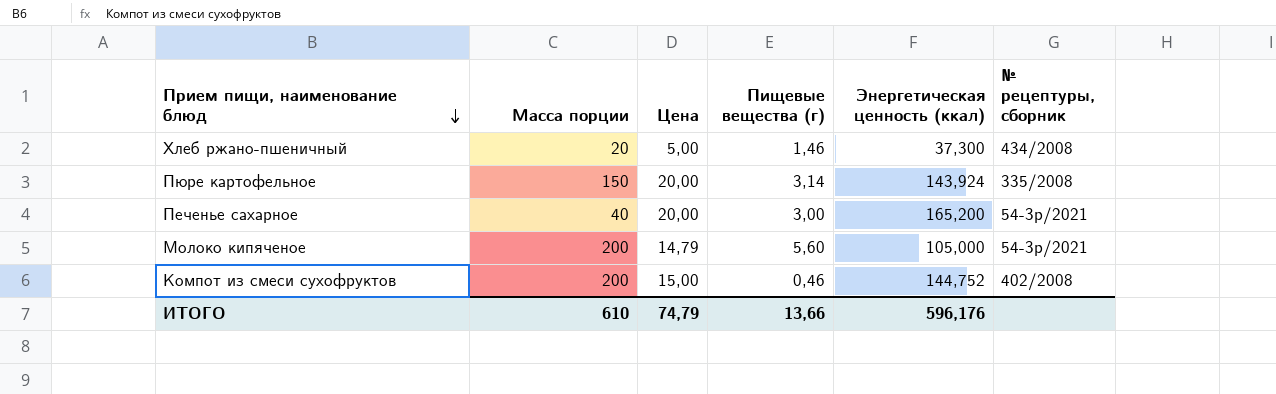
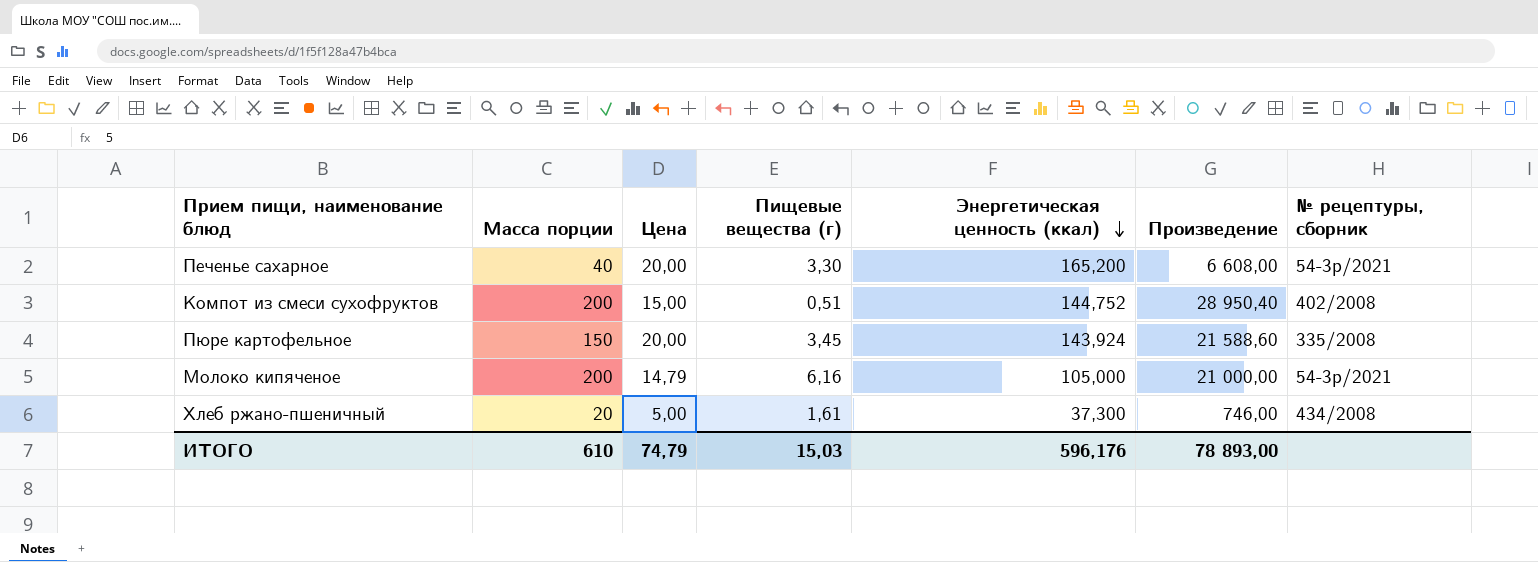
row order: Прием пищи, наименование блюд descending -> Энергетическая ценность (ккал) descending
column Произведение | formula: none -> [Масса порции] * [Энергетическая ценность (ккал)]
Печенье сахарное | Пищевые вещества (г): 3,00 -> 3,30
Компот из смеси сухофруктов | Пищевые вещества (г): 0,46 -> 0,51
Пюре картофельное | Пищевые вещества (г): 3,14 -> 3,45
Молоко кипяченое | Пищевые вещества (г): 5,60 -> 6,16
Хлеб ржано-пшеничный | Пищевые вещества (г): 1,46 -> 1,61
ИТОГО | Пищевые вещества (г): 13,66 -> 15,03

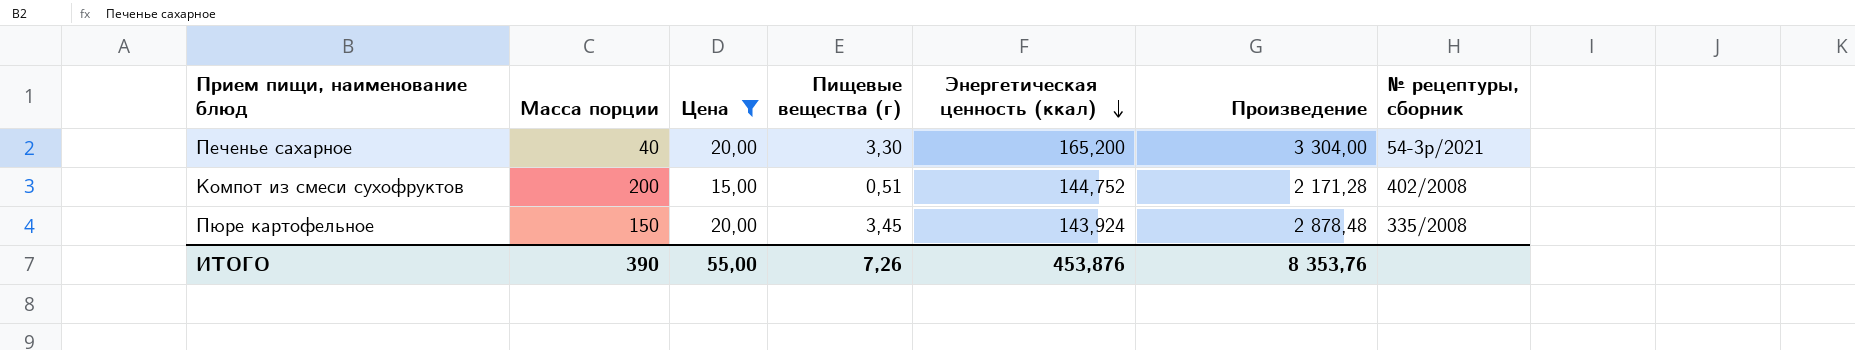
filter: none -> Цена >= 15,00
column Произведение | formula: [Масса порции] * [Энергетическая ценность (ккал)] -> [Цена] * [Энергетическая ценность (ккал)]
ИТОГО | Масса порции: 610 -> 390
ИТОГО | Цена: 74,79 -> 55,00
ИТОГО | Пищевые вещества (г): 15,03 -> 7,26
ИТОГО | Энергетическая ценность (ккал): 596,176 -> 453,876
ИТОГО | Произведение: 78 893,00 -> 8 353,76

